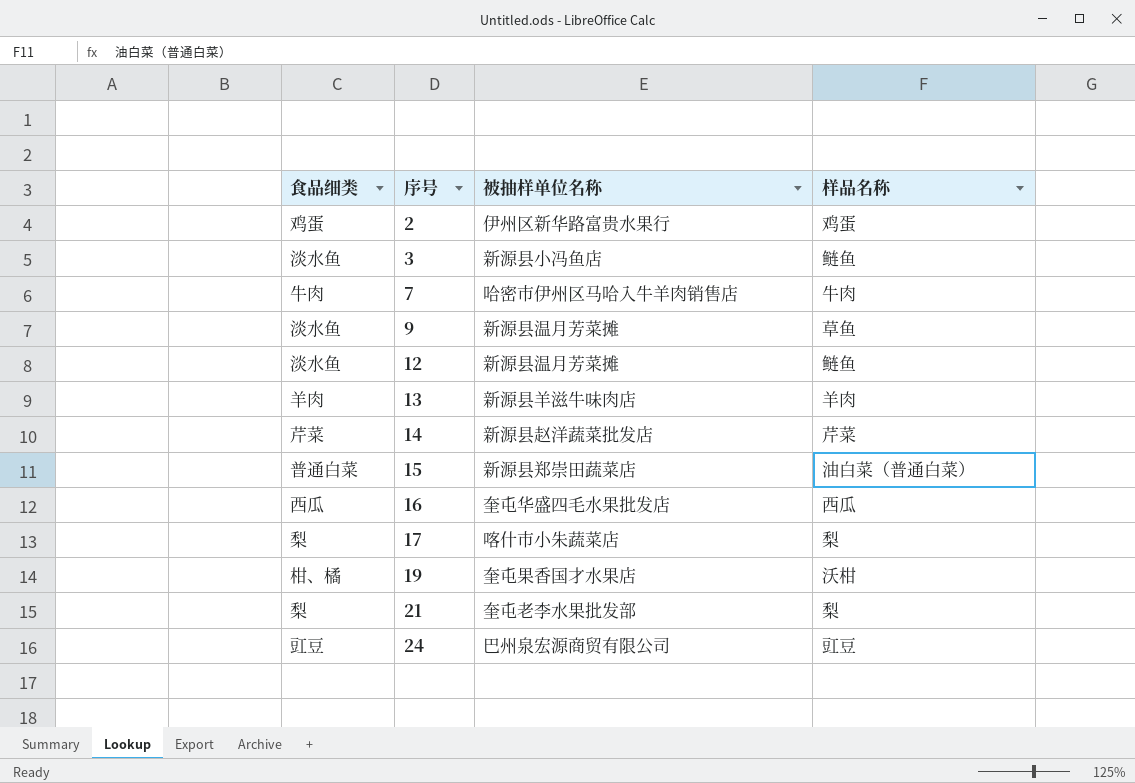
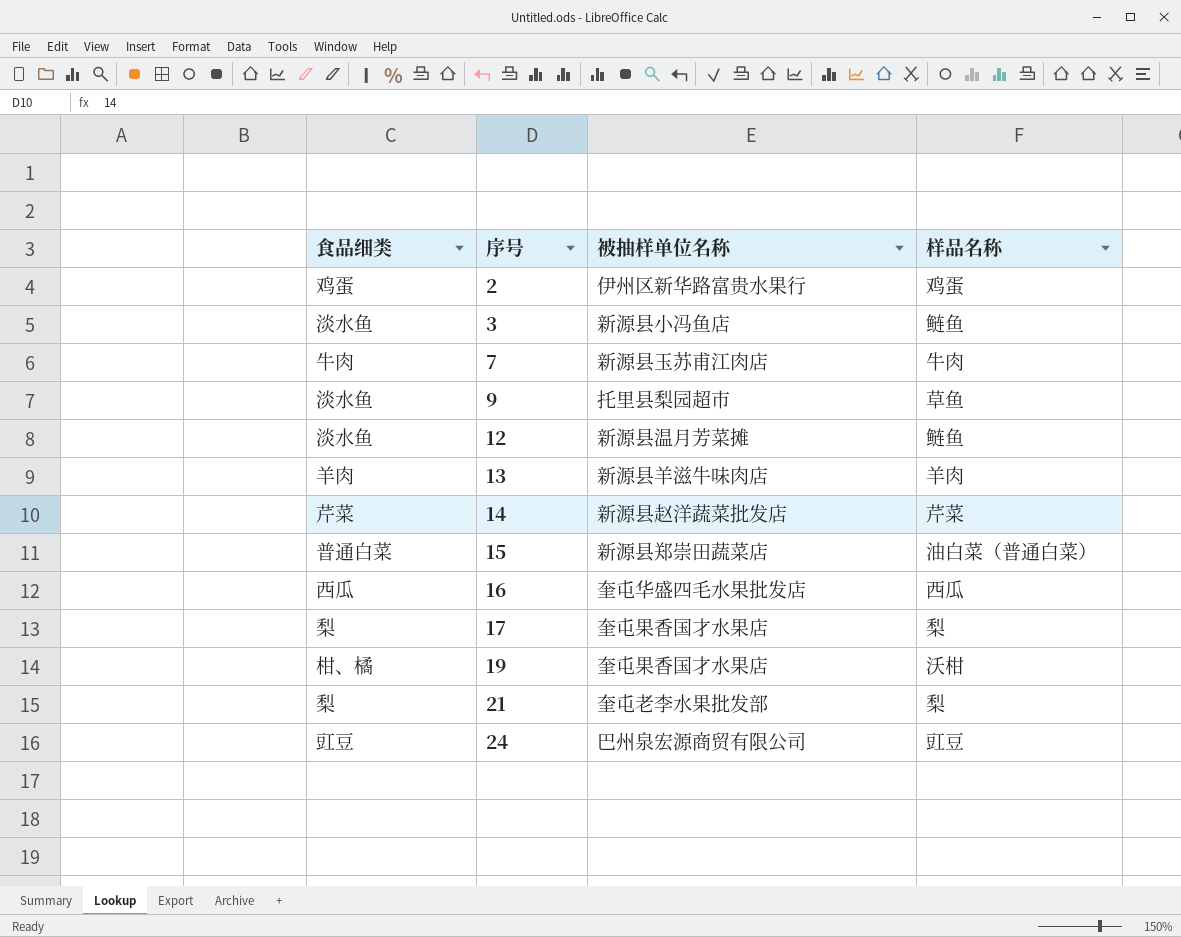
7 | 被抽样单位名称: 哈密市伊州区马哈入牛羊肉销售店 -> 新源县玉苏甫江肉店
9 | 被抽样单位名称: 新源县温月芳菜摊 -> 托里县梨园超市
17 | 被抽样单位名称: 喀什市小朱蔬菜店 -> 奎屯果香国才水果店

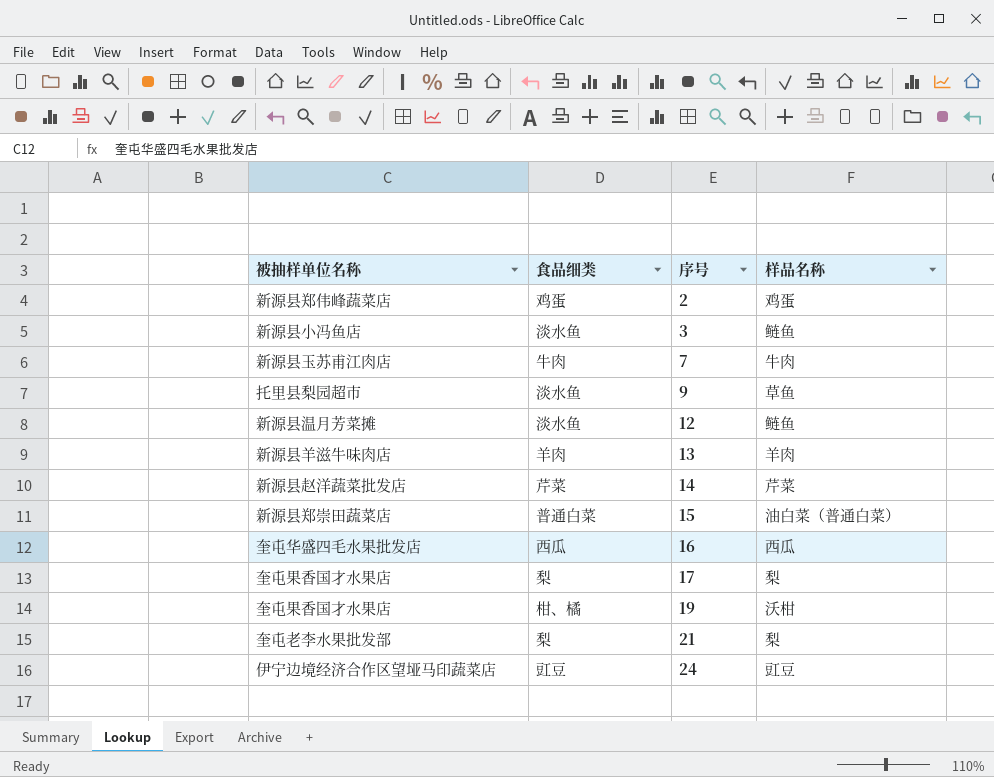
column 被抽样单位名称 | position: 3 -> 1
2 | 被抽样单位名称: 伊州区新华路富贵水果行 -> 新源县郑伟峰蔬菜店
24 | 被抽样单位名称: 巴州泉宏源商贸有限公司 -> 伊宁边境经济合作区望垭马印蔬菜店

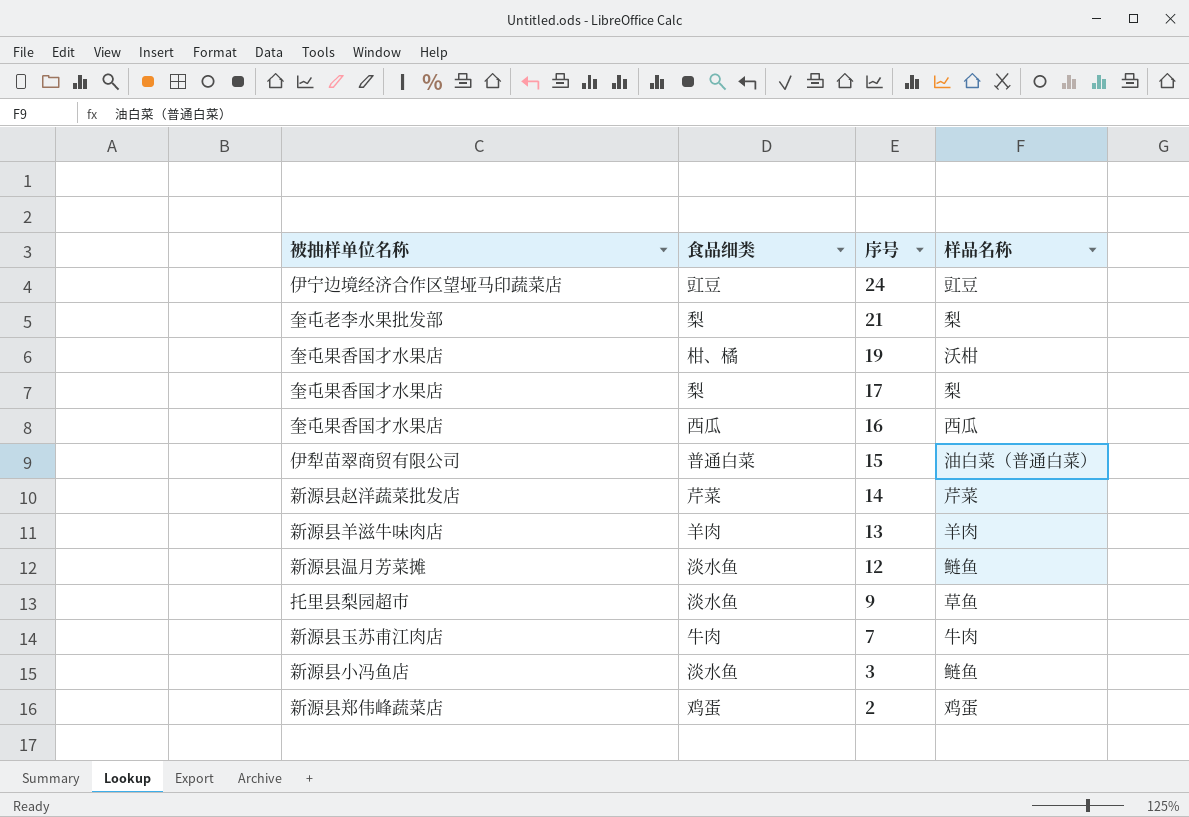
row order: 序号 ascending -> 序号 descending
16 | 被抽样单位名称: 奎屯华盛四毛水果批发店 -> 奎屯果香国才水果店
15 | 被抽样单位名称: 新源县郑崇田蔬菜店 -> 伊犁苗翠商贸有限公司

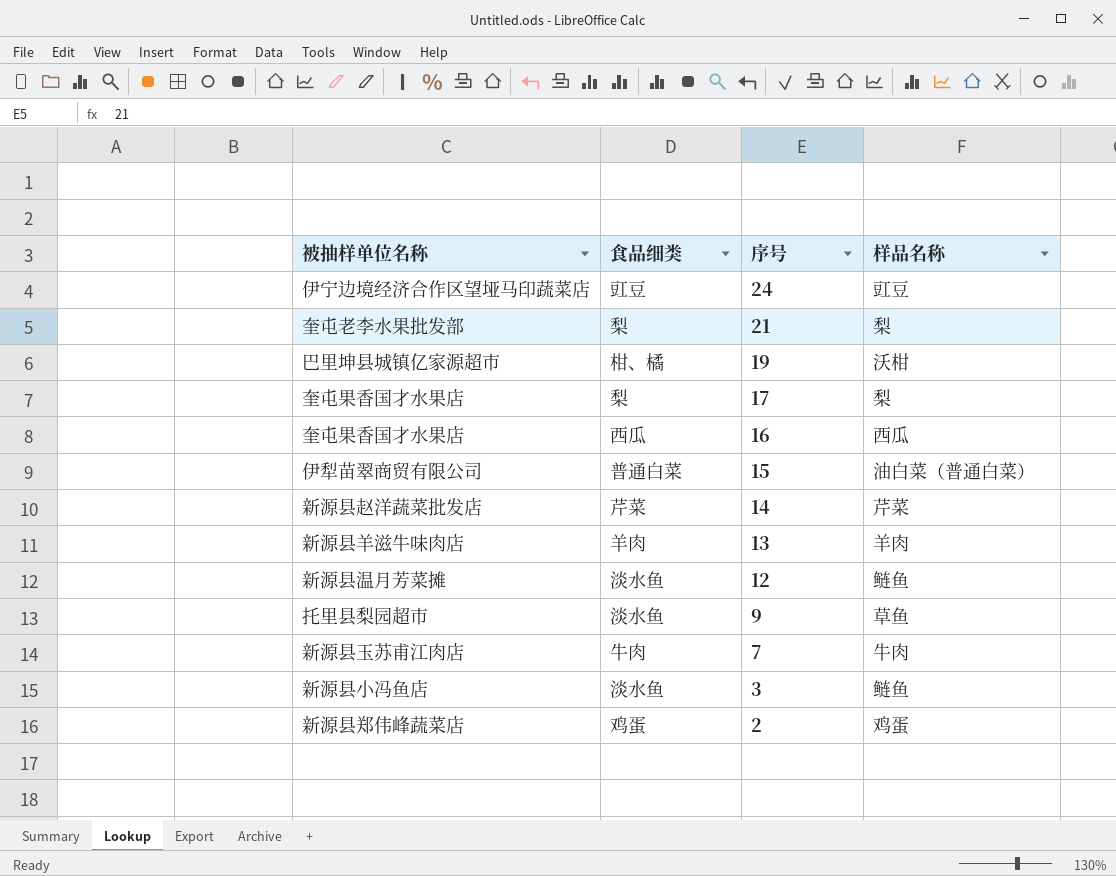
19 | 被抽样单位名称: 奎屯果香国才水果店 -> 巴里坤县城镇亿家源超市

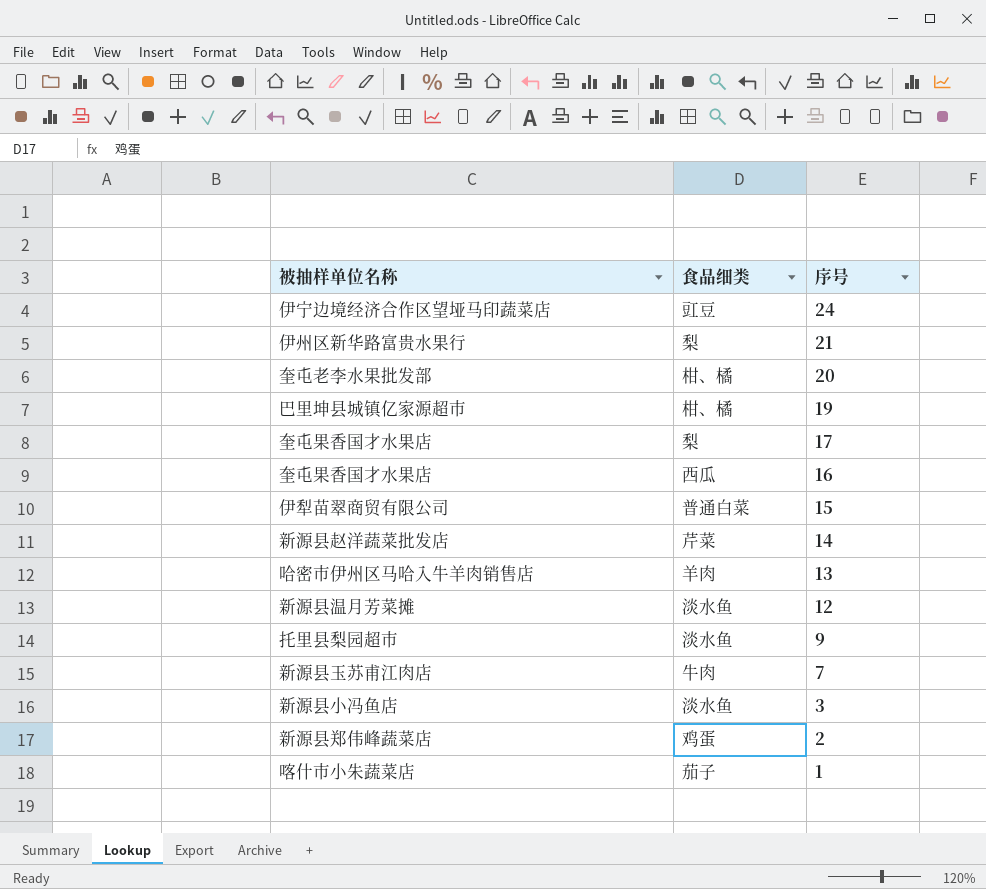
column 样品名称 | position: 4 -> none
21 | 被抽样单位名称: 奎屯老李水果批发部 -> 伊州区新华路富贵水果行
row 20: none -> 奎屯老李水果批发部 | 柑、橘
13 | 被抽样单位名称: 新源县羊滋牛味肉店 -> 哈密市伊州区马哈入牛羊肉销售店
row 1: none -> 喀什市小朱蔬菜店 | 茄子

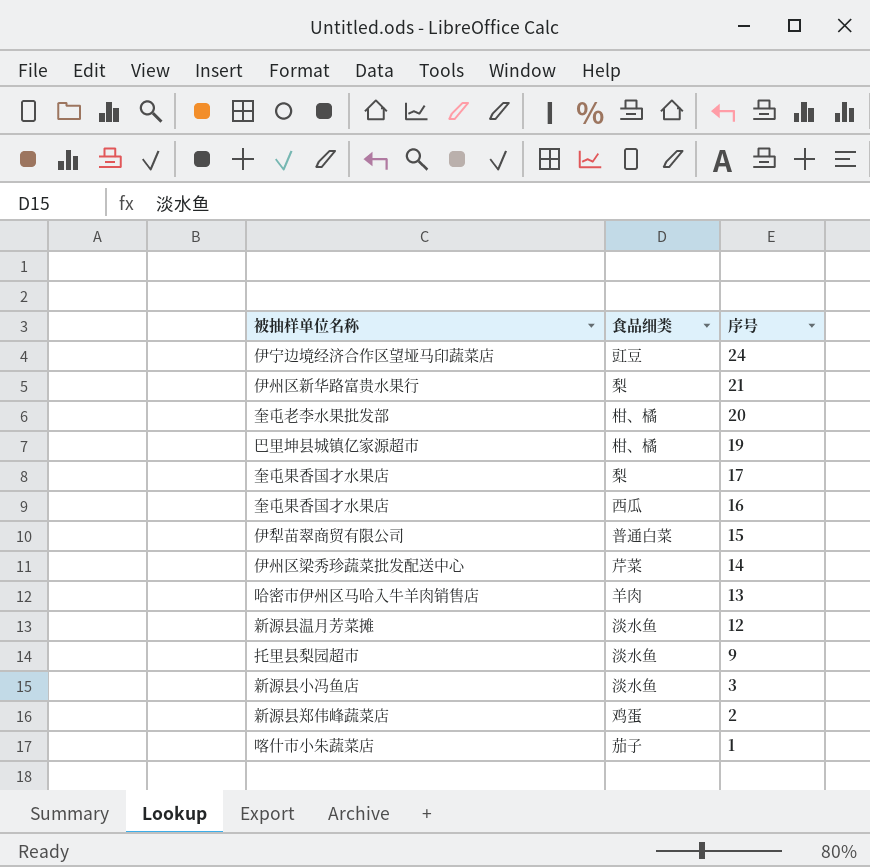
row 7: 新源县玉苏甫江肉店 | 牛肉 -> none
14 | 被抽样单位名称: 新源县赵洋蔬菜批发店 -> 伊州区梁秀珍蔬菜批发配送中心

